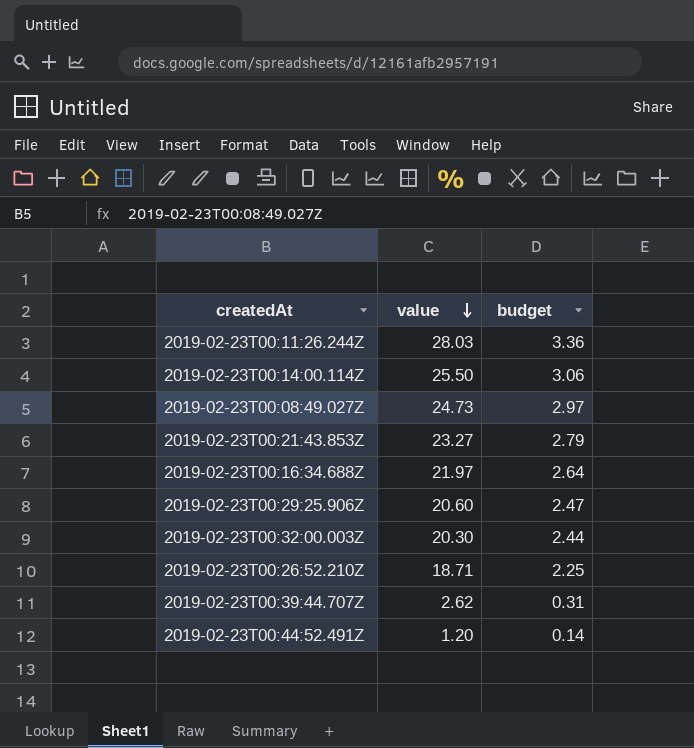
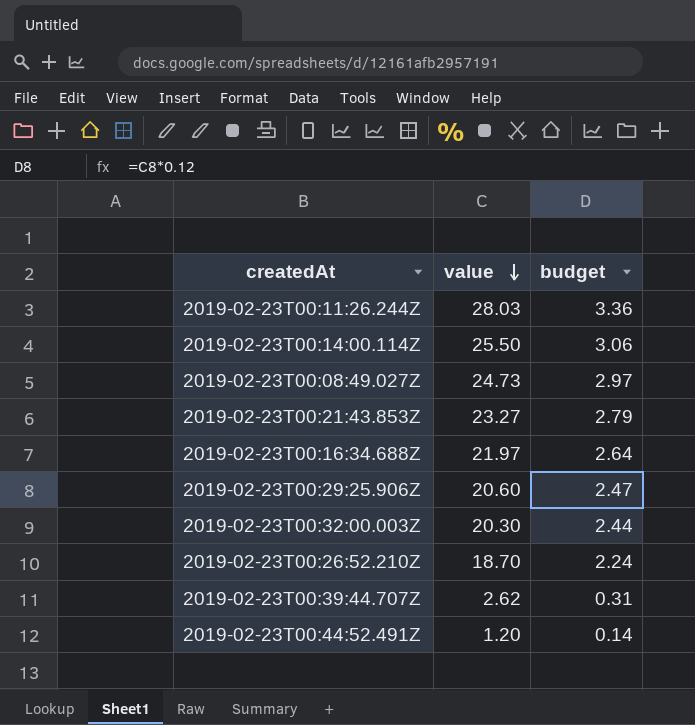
2019-02-23T00:26:52.210Z | value: 18.71 -> 18.70
2019-02-23T00:26:52.210Z | budget: 2.25 -> 2.24

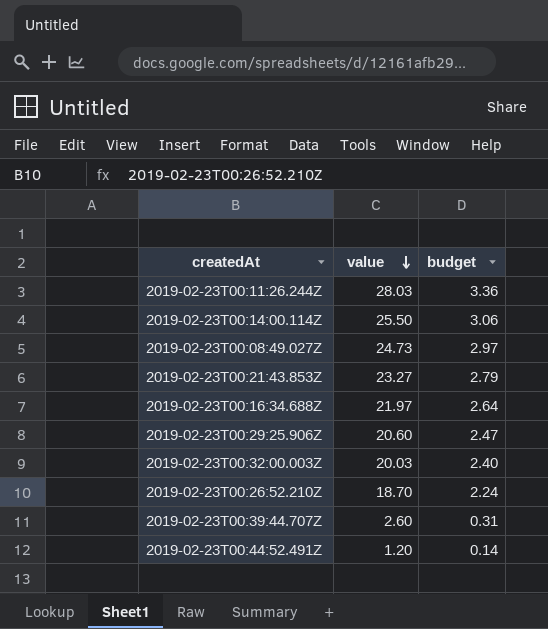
2019-02-23T00:32:00.003Z | value: 20.30 -> 20.03
2019-02-23T00:32:00.003Z | budget: 2.44 -> 2.40
2019-02-23T00:39:44.707Z | value: 2.62 -> 2.60

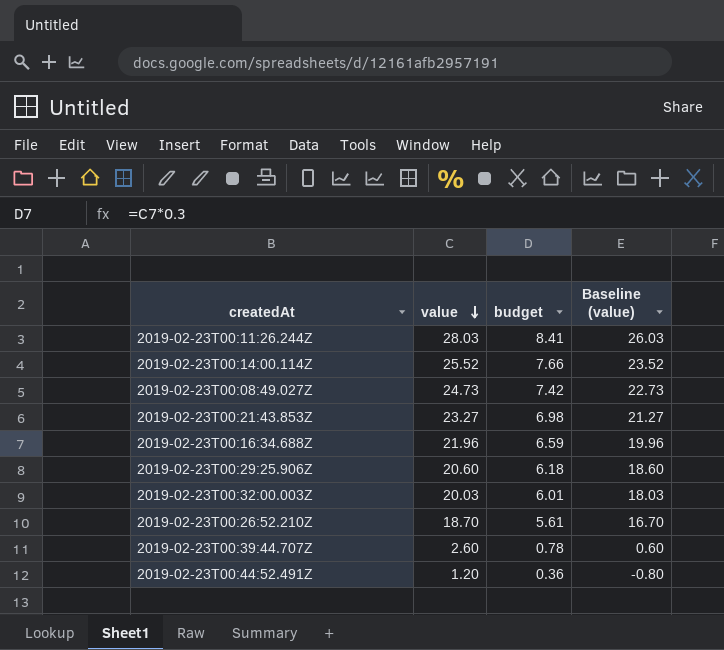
column budget | formula: [value] * 0.12 -> [value] * 0.3
column Baseline (value) | formula: none -> [value] - 2
2019-02-23T00:14:00.114Z | value: 25.50 -> 25.52
2019-02-23T00:16:34.688Z | value: 21.97 -> 21.96

